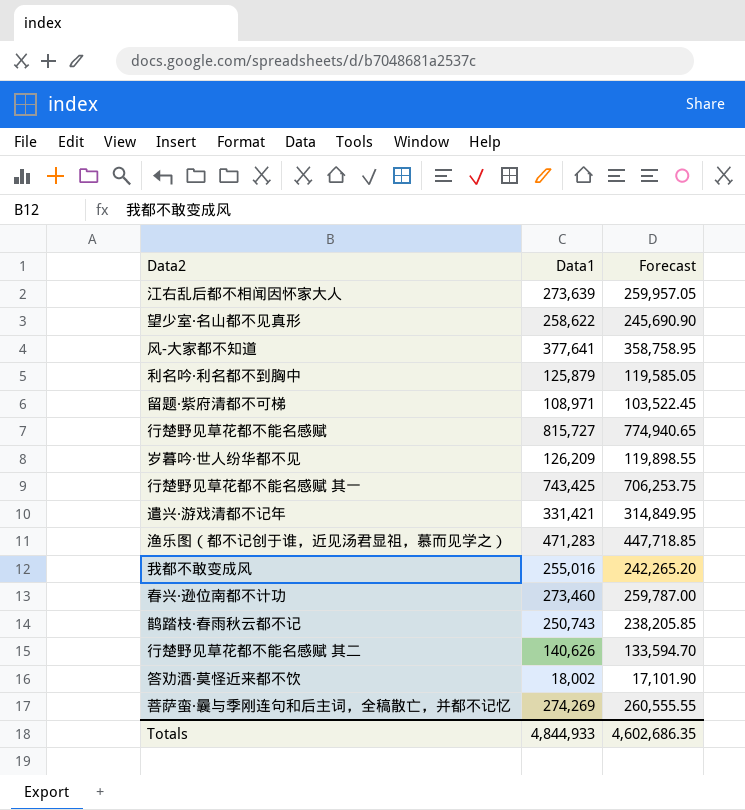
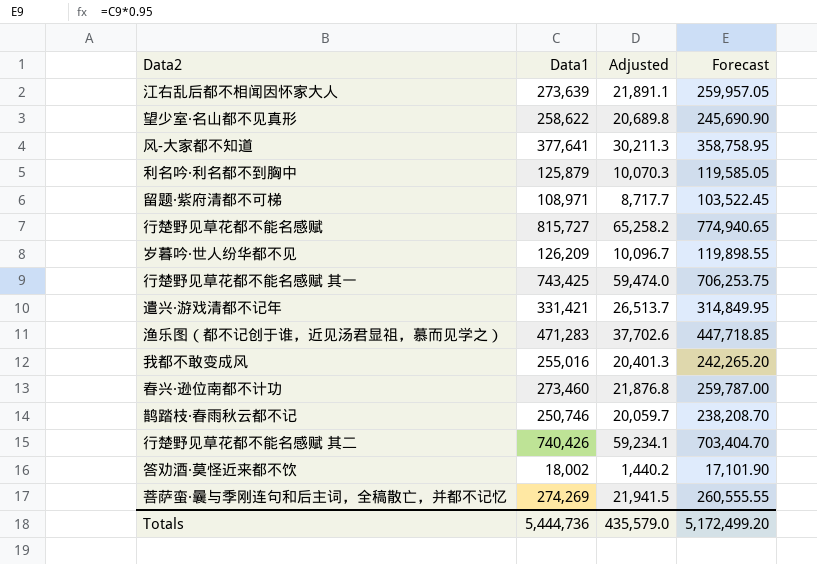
column Adjusted | formula: none -> [Data1] * 0.08
鹊踏枝·春雨秋云都不记 | Data1: 250,743 -> 250,746
鹊踏枝·春雨秋云都不记 | Forecast: 238,205.85 -> 238,208.70
行楚野见草花都不能名感赋 其二 | Data1: 140,626 -> 740,426
行楚野见草花都不能名感赋 其二 | Forecast: 133,594.70 -> 703,404.70
Totals | Data1: 4,844,933 -> 5,444,736
Totals | Forecast: 4,602,686.35 -> 5,172,499.20

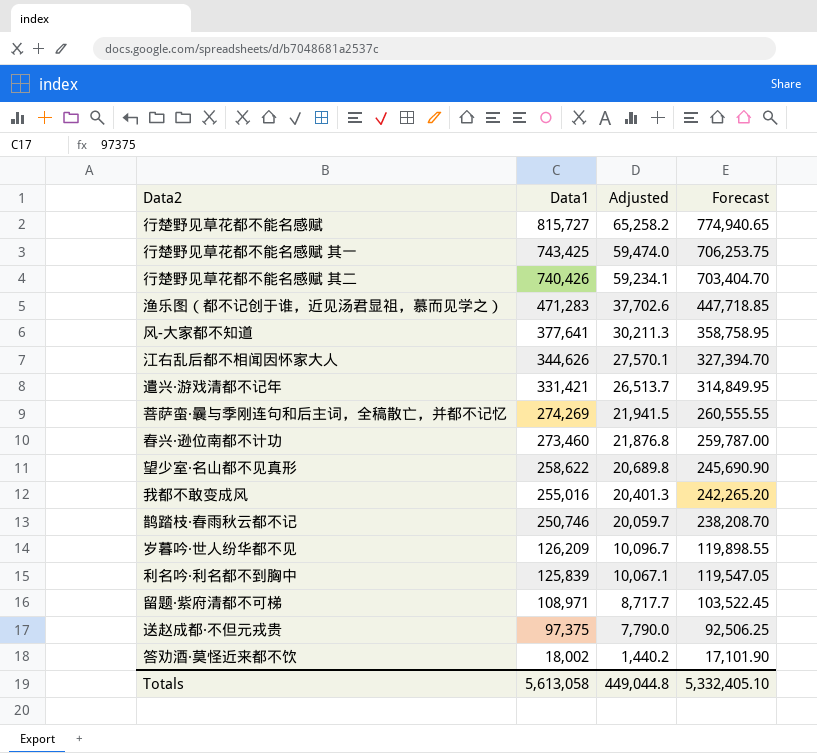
row order: none -> Data1 descending
江右乱后都不相闻因怀家大人 | Data1: 273,639 -> 344,626
江右乱后都不相闻因怀家大人 | Adjusted: 21,891.1 -> 27,570.1
江右乱后都不相闻因怀家大人 | Forecast: 259,957.05 -> 327,394.70
利名吟·利名都不到胸中 | Data1: 125,879 -> 125,839
利名吟·利名都不到胸中 | Adjusted: 10,070.3 -> 10,067.1
利名吟·利名都不到胸中 | Forecast: 119,585.05 -> 119,547.05
row 送赵成都·不但元戎贵: none -> 97,375 | 7,790.0 | 92,506.25
Totals | Data1: 5,444,736 -> 5,613,058
Totals | Adjusted: 435,579.0 -> 449,044.8
Totals | Forecast: 5,172,499.20 -> 5,332,405.10

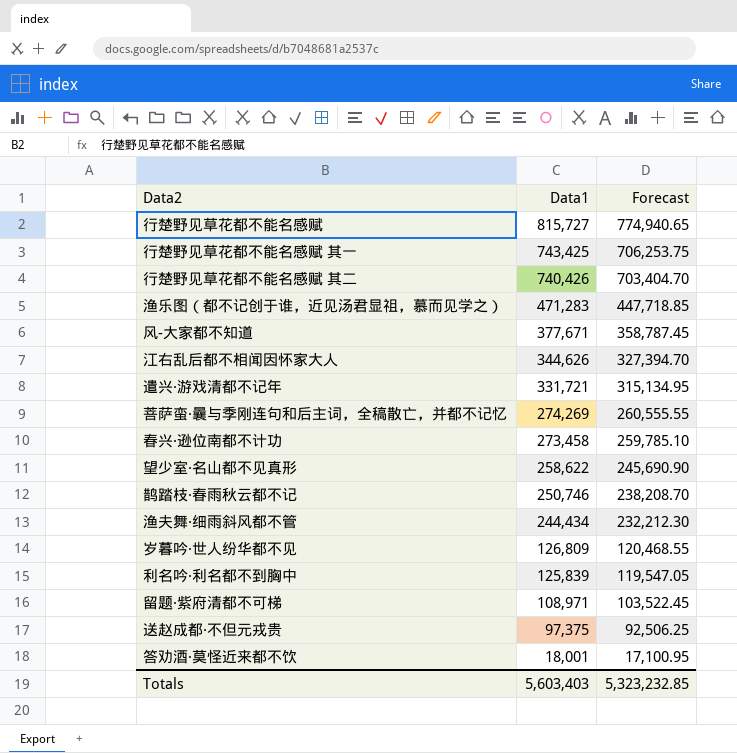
column Adjusted | formula: [Data1] * 0.08 -> none
row 我都不敢变成风: 255,016 | 20,401.3 | 242,265.20 -> none
风-大家都不知道 | Data1: 377,641 -> 377,671
风-大家都不知道 | Forecast: 358,758.95 -> 358,787.45
遣兴·游戏清都不记年 | Data1: 331,421 -> 331,721
遣兴·游戏清都不记年 | Forecast: 314,849.95 -> 315,134.95
春兴·逊位南都不计功 | Data1: 273,460 -> 273,458
春兴·逊位南都不计功 | Forecast: 259,787.00 -> 259,785.10
row 渔夫舞·细雨斜风都不管: none -> 244,434 | 232,212.30
岁暮吟·世人纷华都不见 | Data1: 126,209 -> 126,809
岁暮吟·世人纷华都不见 | Forecast: 119,898.55 -> 120,468.55
答劝酒·莫怪近来都不饮 | Data1: 18,002 -> 18,001
答劝酒·莫怪近来都不饮 | Forecast: 17,101.90 -> 17,100.95
Totals | Data1: 5,613,058 -> 5,603,403
Totals | Forecast: 5,332,405.10 -> 5,323,232.85

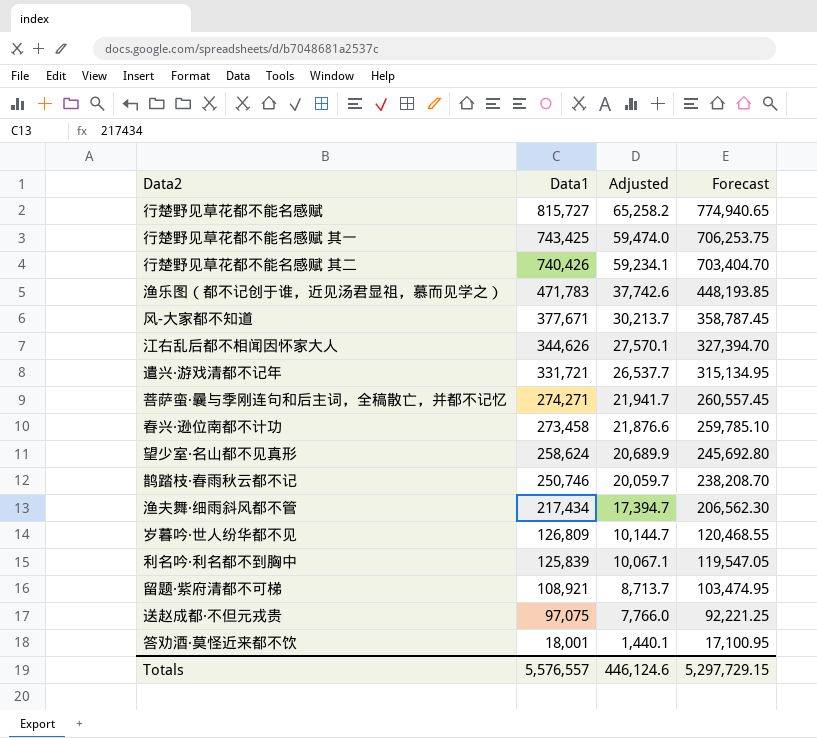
column Adjusted | formula: none -> [Data1] * 0.08
渔乐图（都不记创于谁，近见汤君显祖，慕而见学之） | Data1: 471,283 -> 471,783
渔乐图（都不记创于谁，近见汤君显祖，慕而见学之） | Forecast: 447,718.85 -> 448,193.85
菩萨蛮·曩与季刚连句和后主词，全稿散亡，并都不记忆 | Data1: 274,269 -> 274,271
菩萨蛮·曩与季刚连句和后主词，全稿散亡，并都不记忆 | Forecast: 260,555.55 -> 260,557.45
望少室·名山都不见真形 | Data1: 258,622 -> 258,624
望少室·名山都不见真形 | Forecast: 245,690.90 -> 245,692.80
渔夫舞·细雨斜风都不管 | Data1: 244,434 -> 217,434
渔夫舞·细雨斜风都不管 | Forecast: 232,212.30 -> 206,562.30
留题·紫府清都不可梯 | Data1: 108,971 -> 108,921
留题·紫府清都不可梯 | Forecast: 103,522.45 -> 103,474.95
送赵成都·不但元戎贵 | Data1: 97,375 -> 97,075
送赵成都·不但元戎贵 | Forecast: 92,506.25 -> 92,221.25
Totals | Data1: 5,603,403 -> 5,576,557
Totals | Forecast: 5,323,232.85 -> 5,297,729.15

